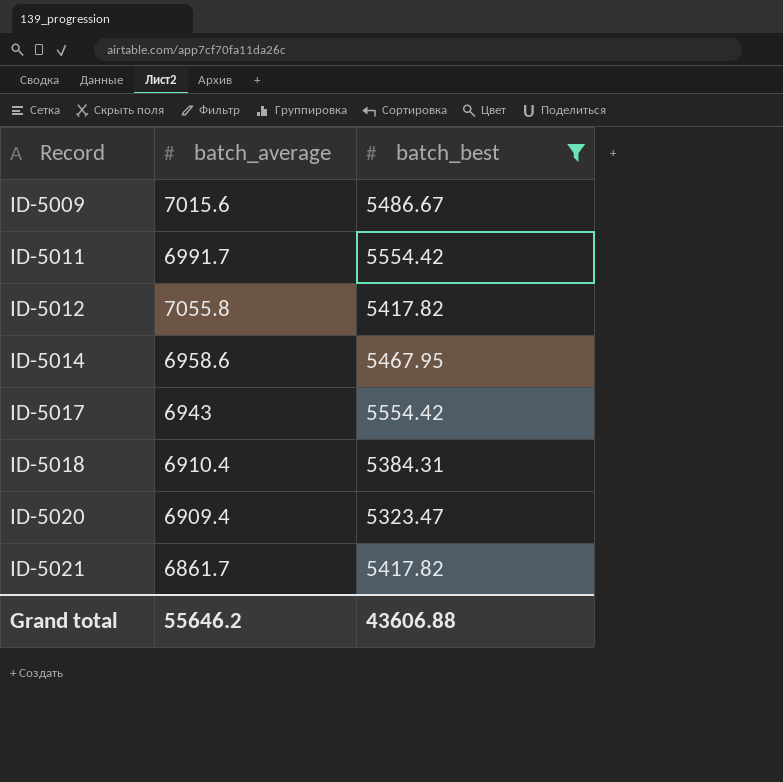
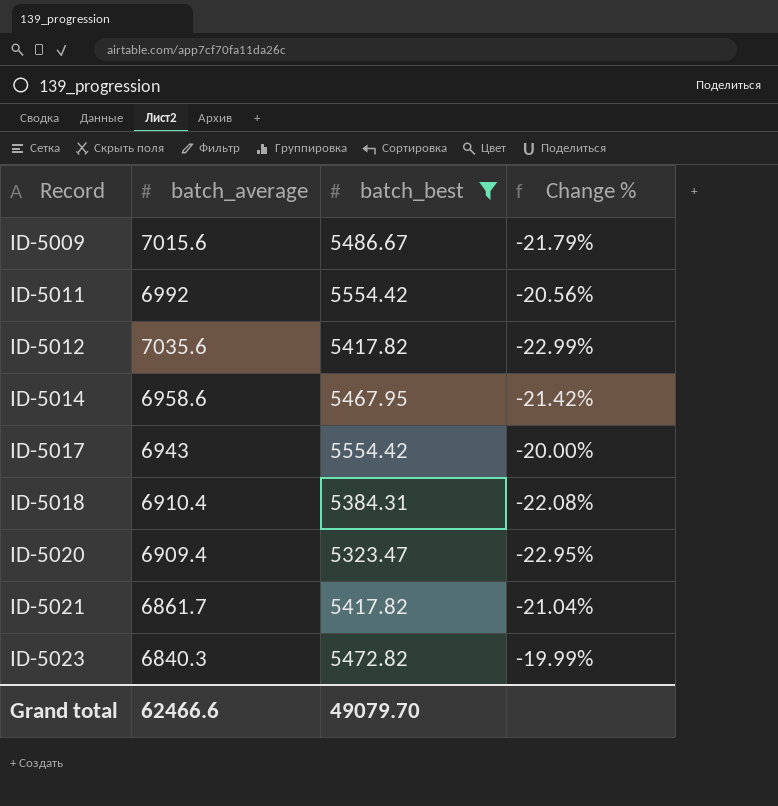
column Change % | formula: none -> ([batch_best] - [batch_average]) / [batch_average]
ID-5011 | batch_average: 6991.7 -> 6992
ID-5012 | batch_average: 7055.8 -> 7035.6
row ID-5023: none -> 6840.3 | 5472.82 | -19.99%
Grand total | batch_average: 55646.2 -> 62466.6
Grand total | batch_best: 43606.88 -> 49079.70

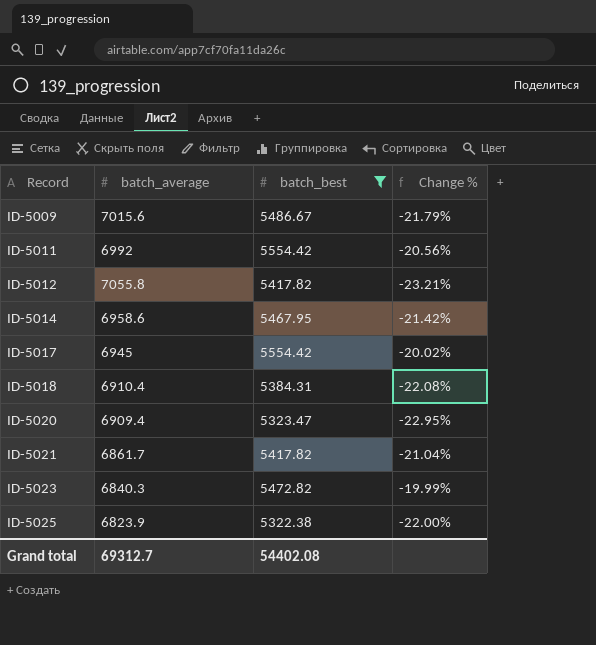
ID-5012 | batch_average: 7035.6 -> 7055.8
ID-5012 | Change %: -22.99% -> -23.21%
ID-5017 | batch_average: 6943 -> 6945
ID-5017 | Change %: -20.00% -> -20.02%
row ID-5025: none -> 6823.9 | 5322.38 | -22.00%
Grand total | batch_average: 62466.6 -> 69312.7
Grand total | batch_best: 49079.70 -> 54402.08

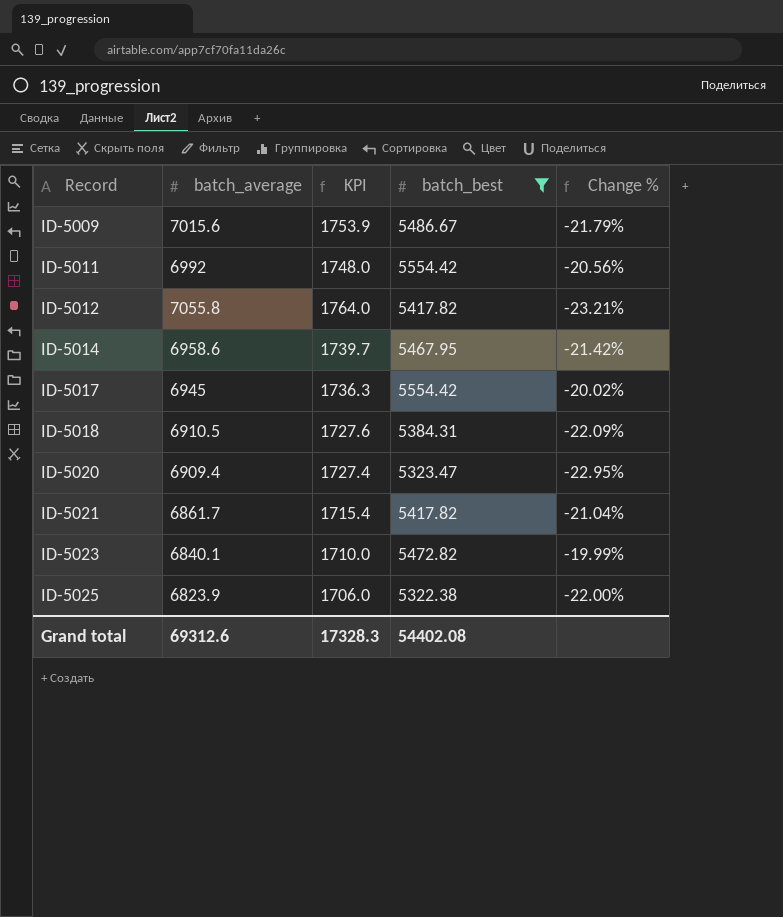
column KPI | formula: none -> [batch_average] * 0.25
ID-5018 | batch_average: 6910.4 -> 6910.5
ID-5018 | Change %: -22.08% -> -22.09%
ID-5023 | batch_average: 6840.3 -> 6840.1
Grand total | batch_average: 69312.7 -> 69312.6

